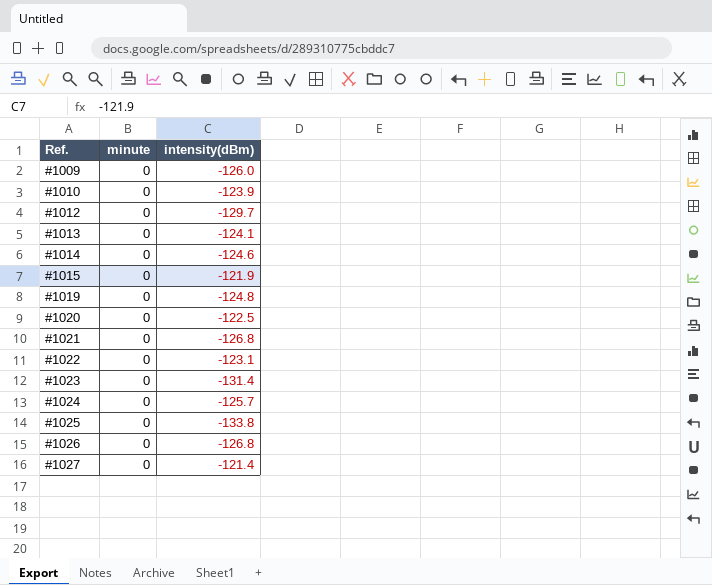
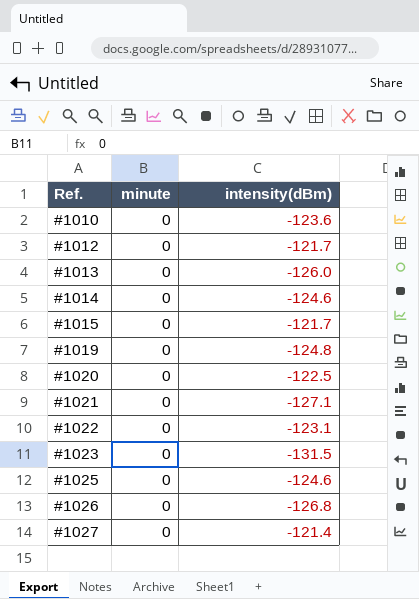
row #1009: 0 | -126.0 -> none
row #1024: 0 | -125.7 -> none
#1010 | intensity(dBm): -123.9 -> -123.6
#1012 | intensity(dBm): -129.7 -> -121.7
#1013 | intensity(dBm): -124.1 -> -126.0
#1015 | intensity(dBm): -121.9 -> -121.7
#1021 | intensity(dBm): -126.8 -> -127.1
#1023 | intensity(dBm): -131.4 -> -131.5
#1025 | intensity(dBm): -133.8 -> -124.6

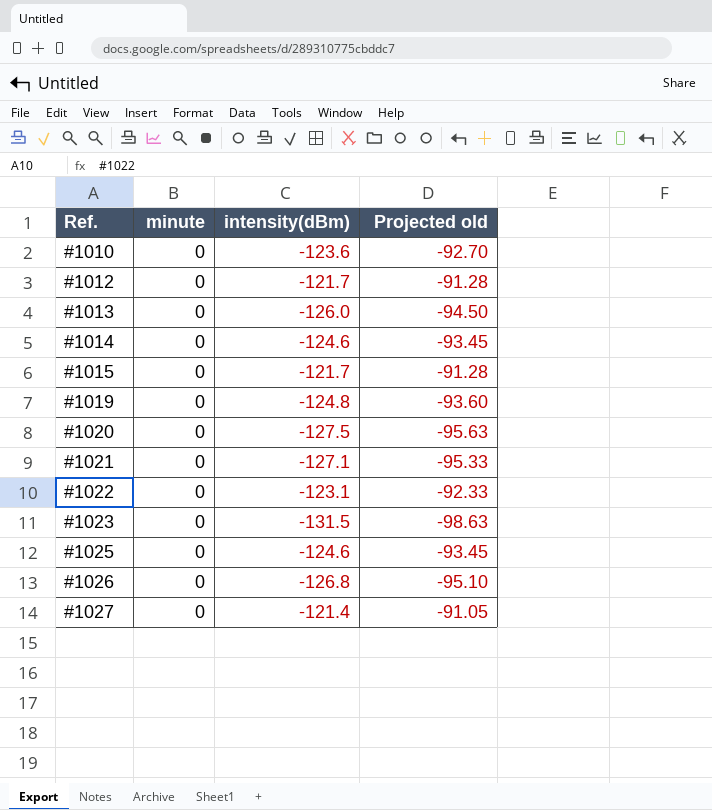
column Projected old | formula: none -> [intensity(dBm)] * 0.75
#1020 | intensity(dBm): -122.5 -> -127.5

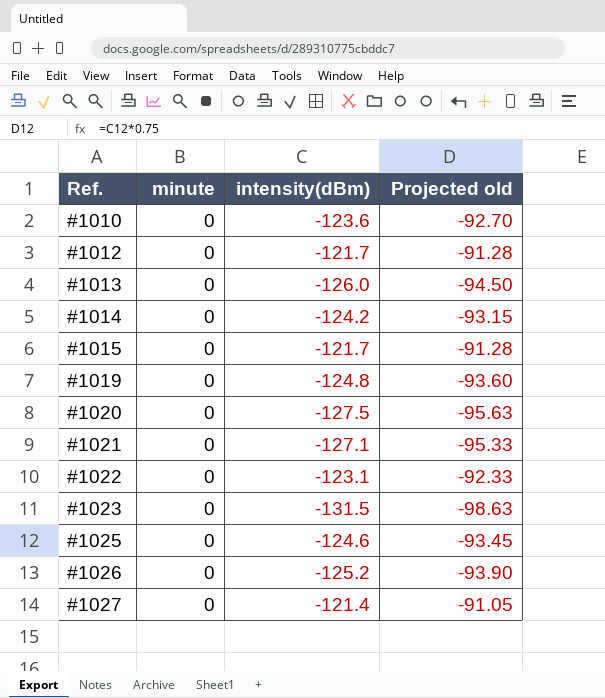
#1014 | intensity(dBm): -124.6 -> -124.2
#1014 | Projected old: -93.45 -> -93.15
#1026 | intensity(dBm): -126.8 -> -125.2
#1026 | Projected old: -95.10 -> -93.90

